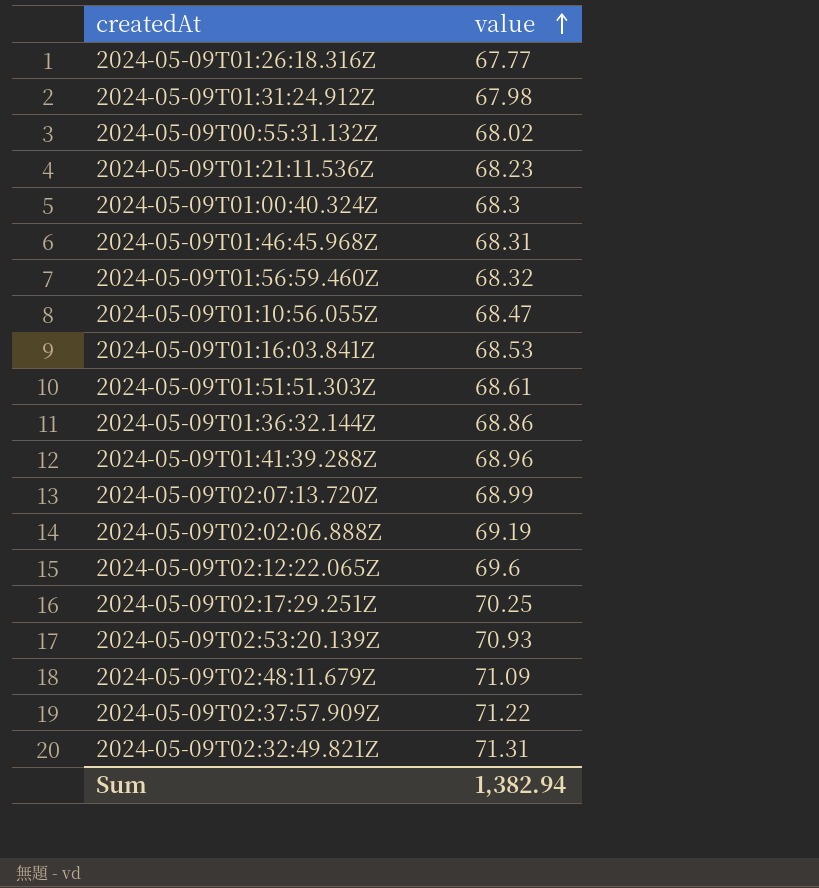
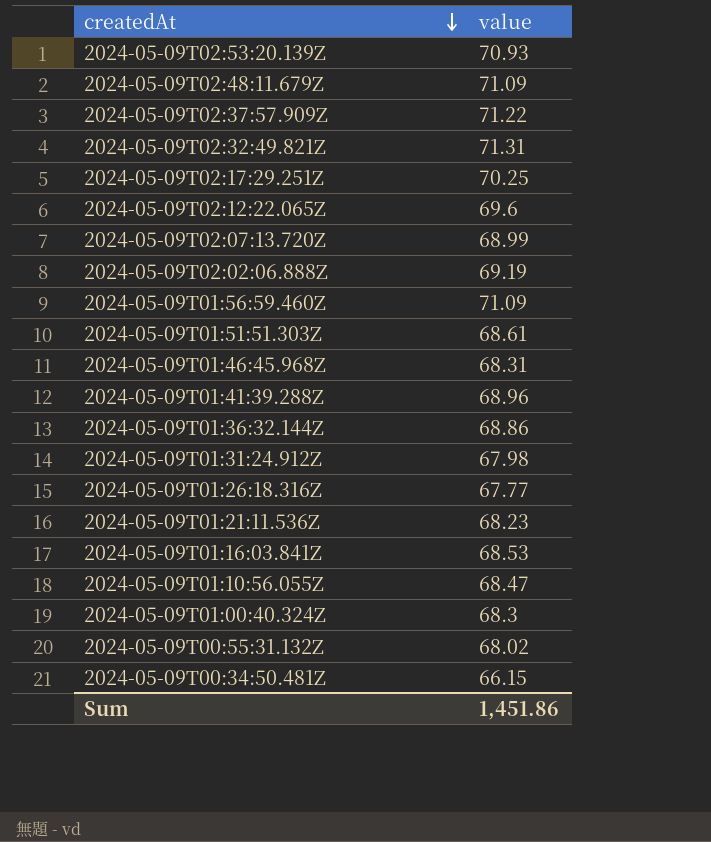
row order: value ascending -> createdAt descending
2024-05-09T01:56:59.460Z | value: 68.32 -> 71.09
row 2024-05-09T00:34:50.481Z: none -> 66.15
Sum | value: 1,382.94 -> 1,451.86

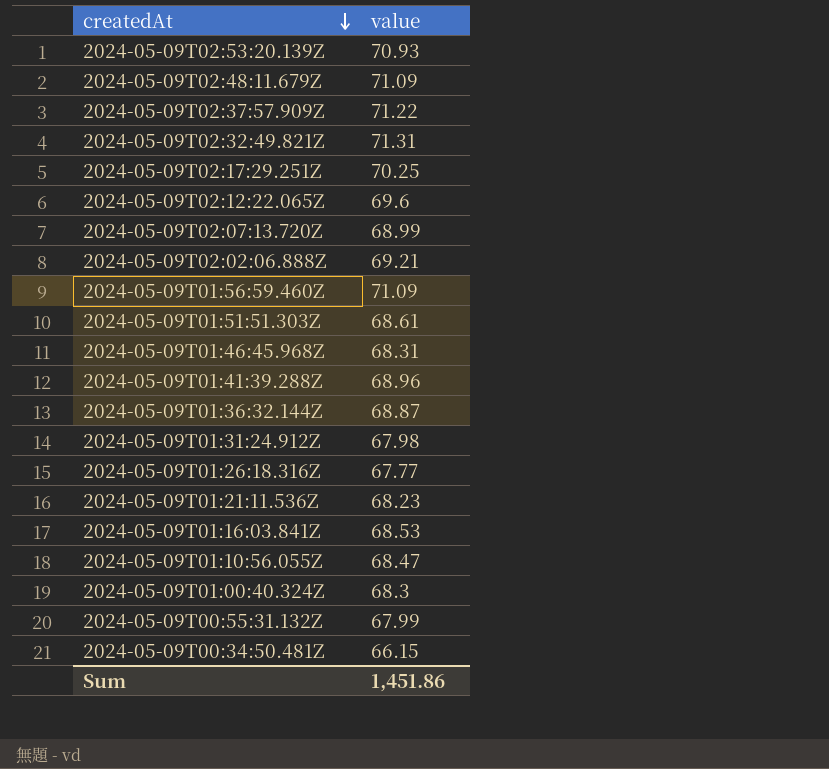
2024-05-09T02:02:06.888Z | value: 69.19 -> 69.21
2024-05-09T01:36:32.144Z | value: 68.86 -> 68.87
2024-05-09T00:55:31.132Z | value: 68.02 -> 67.99

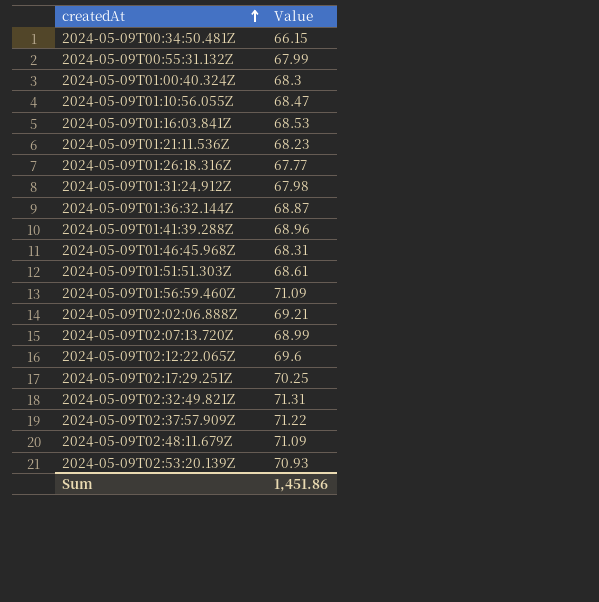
row order: createdAt descending -> createdAt ascending
column name: value -> Value

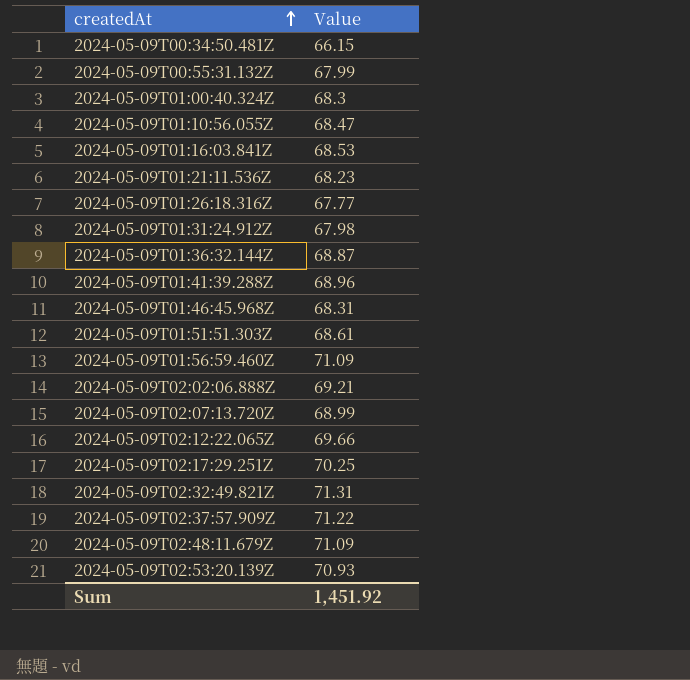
2024-05-09T02:12:22.065Z | Value: 69.6 -> 69.66
Sum | Value: 1,451.86 -> 1,451.92

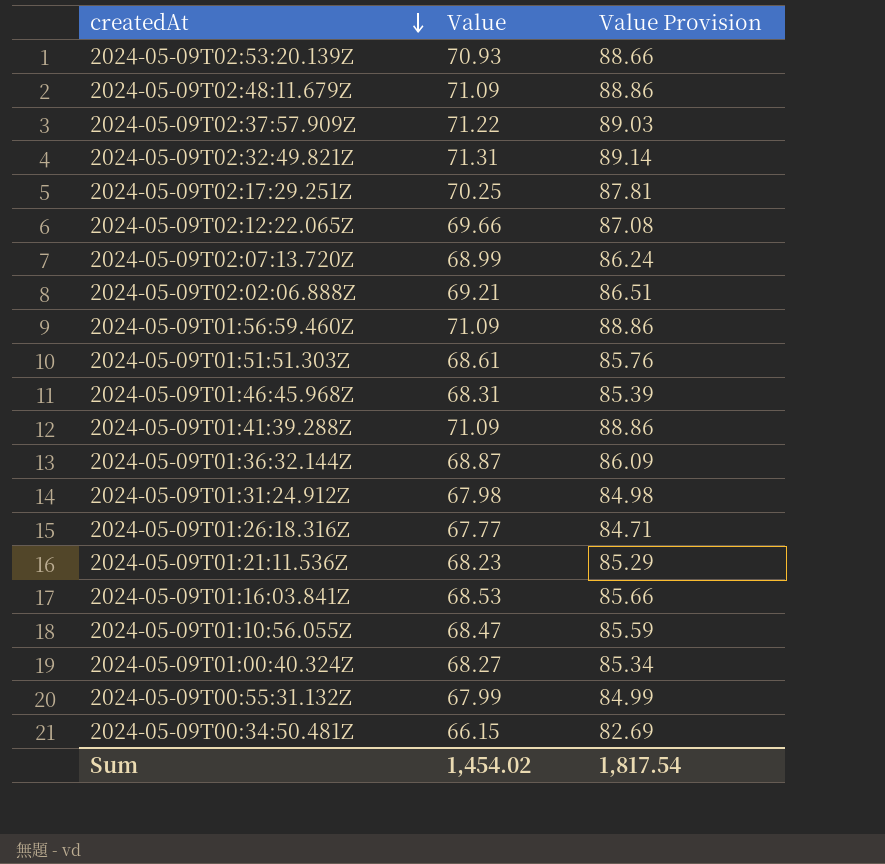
row order: createdAt ascending -> createdAt descending
column Value Provision | formula: none -> [Value] * 1.25
2024-05-09T01:41:39.288Z | Value: 68.96 -> 71.09
2024-05-09T01:00:40.324Z | Value: 68.3 -> 68.27
Sum | Value: 1,451.92 -> 1,454.02

